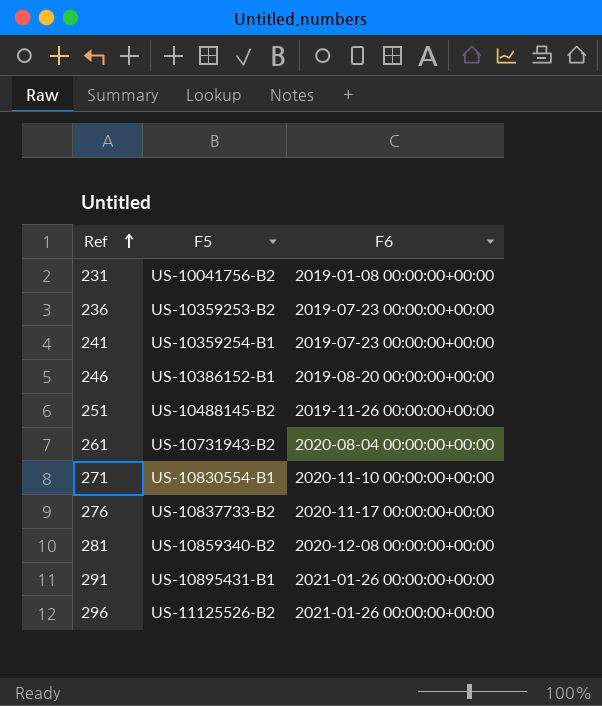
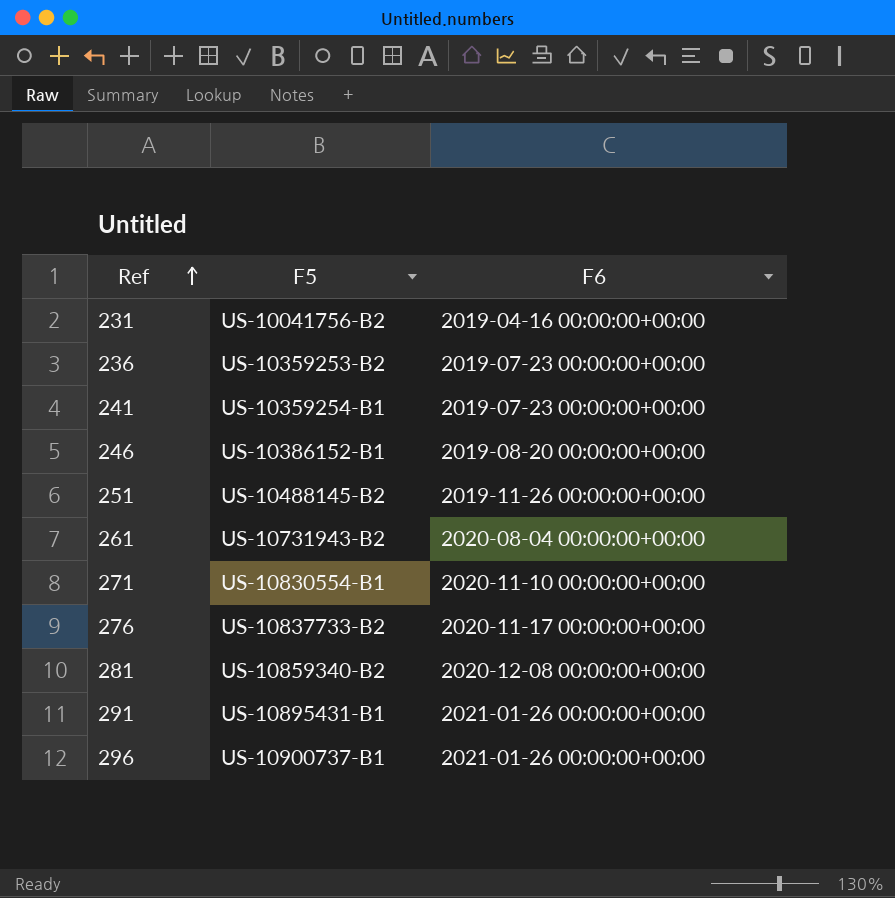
231 | F6: 2019-01-08 00:00:00+00:00 -> 2019-04-16 00:00:00+00:00
296 | F5: US-11125526-B2 -> US-10900737-B1

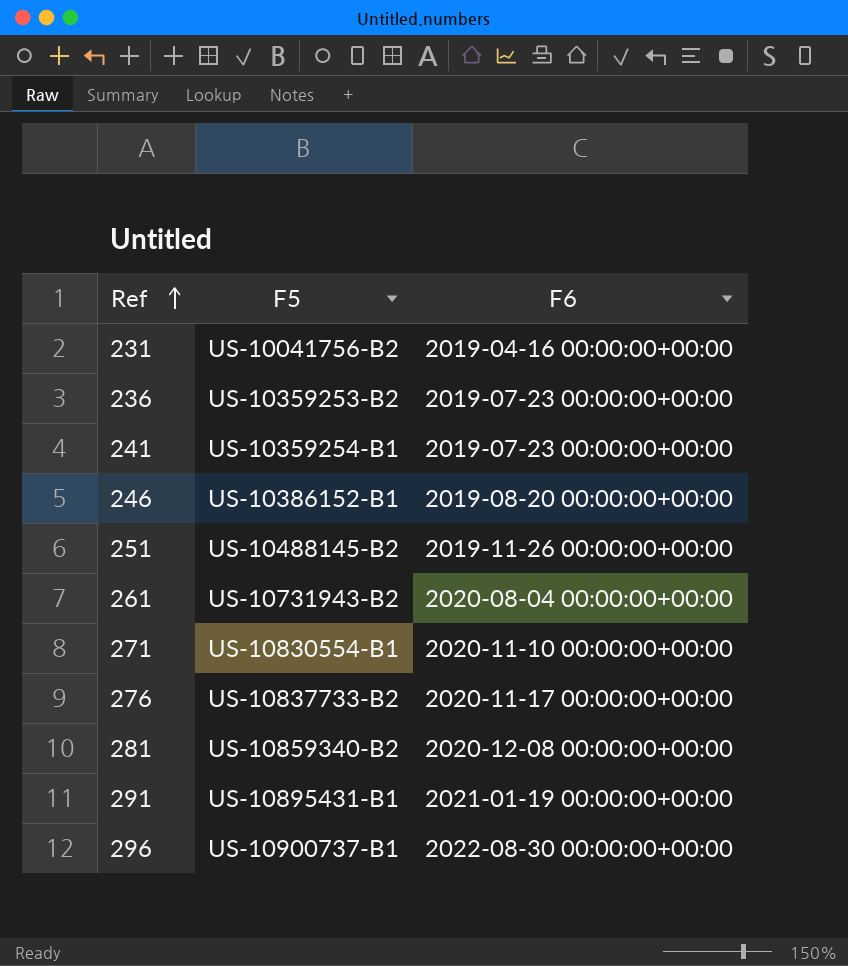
291 | F6: 2021-01-26 00:00:00+00:00 -> 2021-01-19 00:00:00+00:00
296 | F6: 2021-01-26 00:00:00+00:00 -> 2022-08-30 00:00:00+00:00

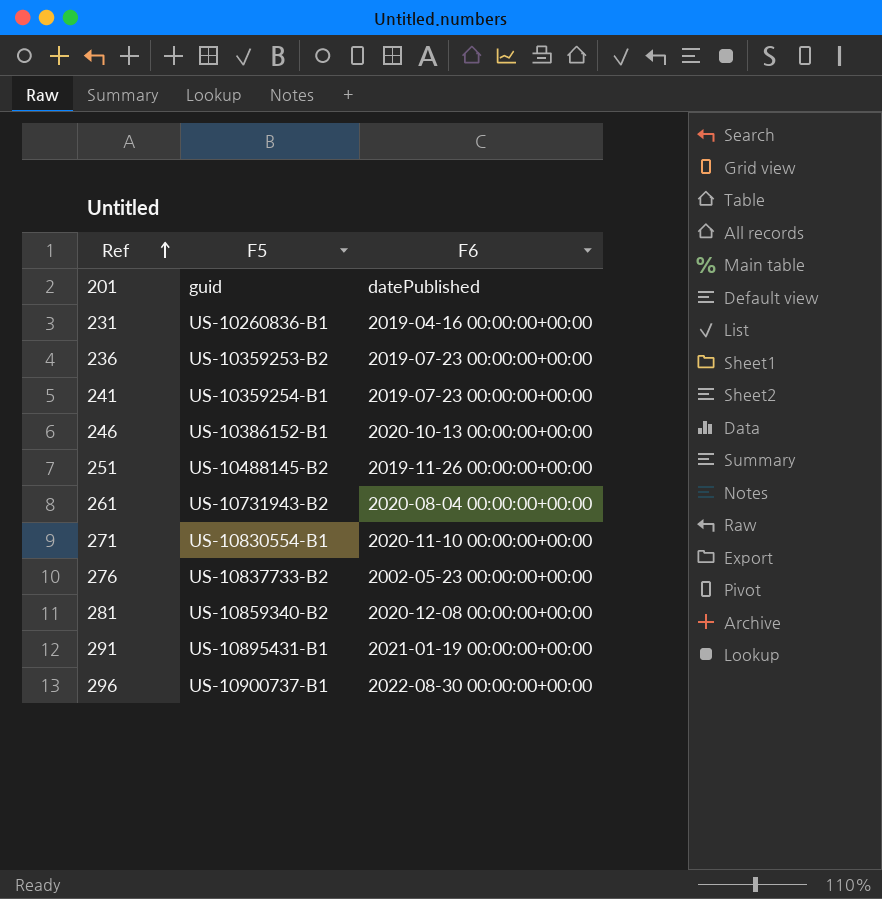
row 201: none -> guid | datePublished
231 | F5: US-10041756-B2 -> US-10260836-B1
246 | F6: 2019-08-20 00:00:00+00:00 -> 2020-10-13 00:00:00+00:00
276 | F6: 2020-11-17 00:00:00+00:00 -> 2002-05-23 00:00:00+00:00

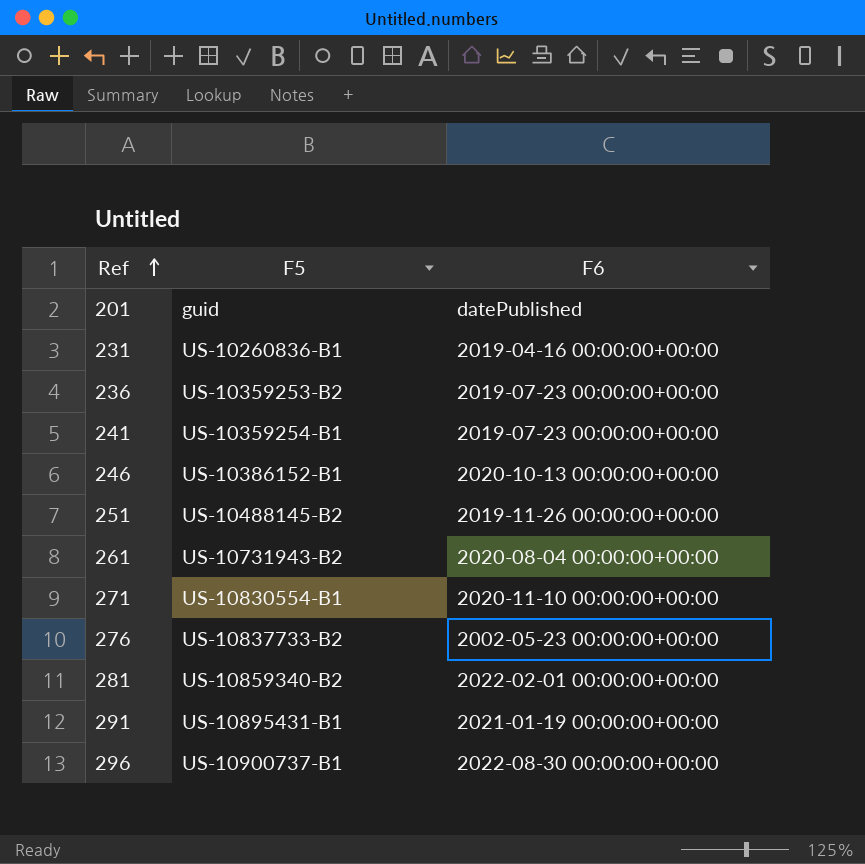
281 | F6: 2020-12-08 00:00:00+00:00 -> 2022-02-01 00:00:00+00:00

